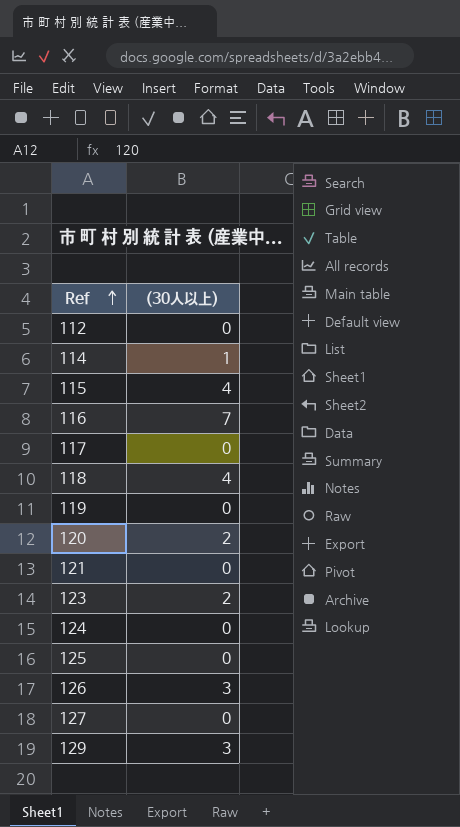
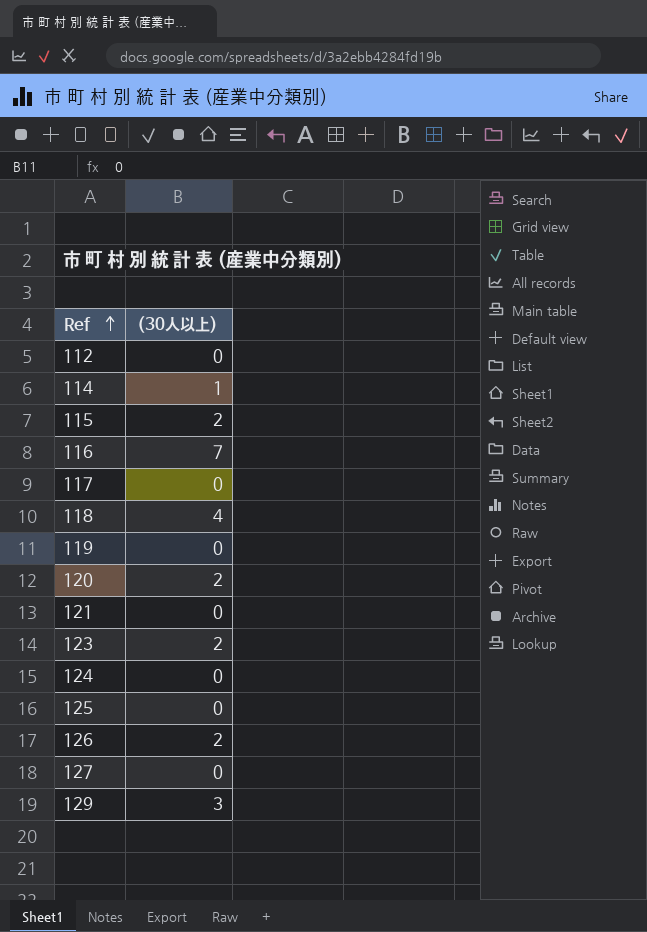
115 | (30人以上): 4 -> 2
126 | (30人以上): 3 -> 2

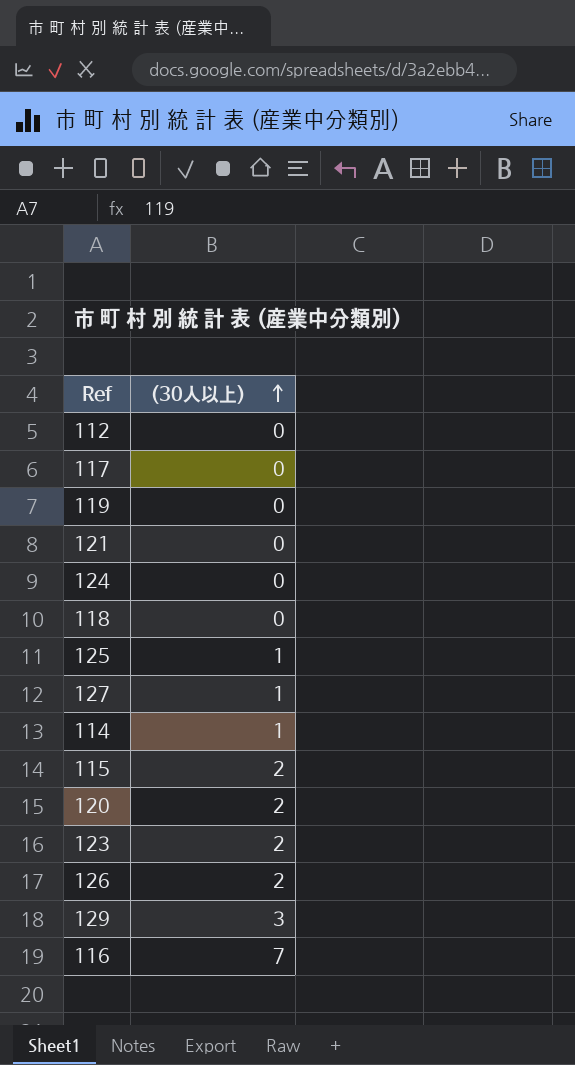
row order: Ref ascending -> (30人以上) ascending
118 | (30人以上): 4 -> 0
125 | (30人以上): 0 -> 1
127 | (30人以上): 0 -> 1

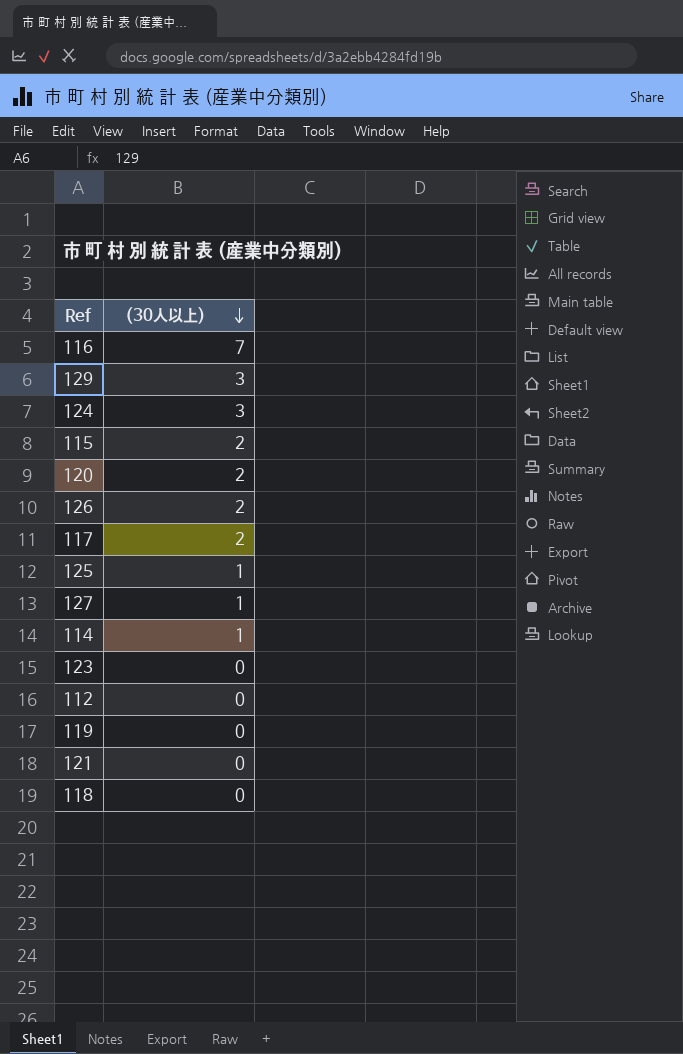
row order: (30人以上) ascending -> (30人以上) descending
124 | (30人以上): 0 -> 3
117 | (30人以上): 0 -> 2
123 | (30人以上): 2 -> 0

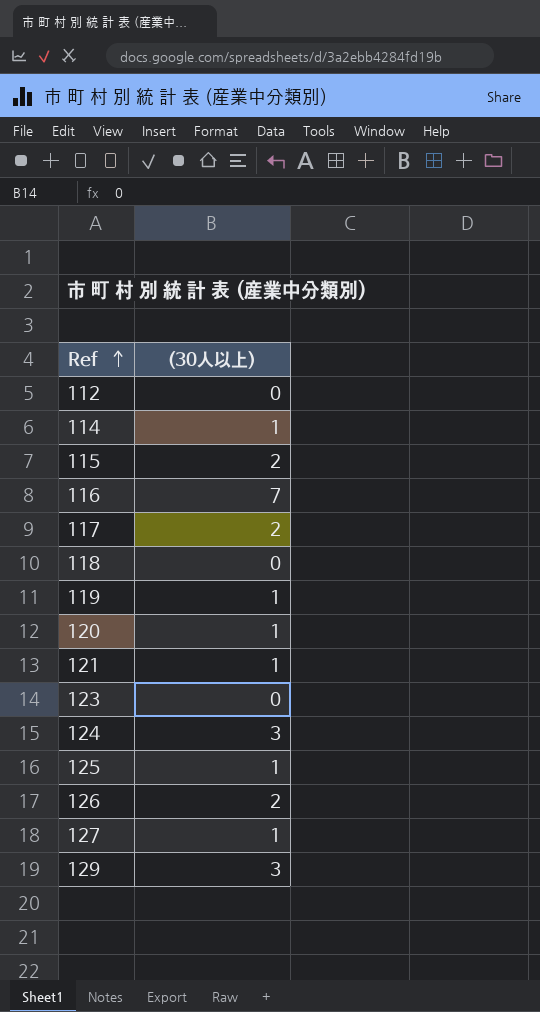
row order: (30人以上) descending -> Ref ascending
119 | (30人以上): 0 -> 1
120 | (30人以上): 2 -> 1
121 | (30人以上): 0 -> 1

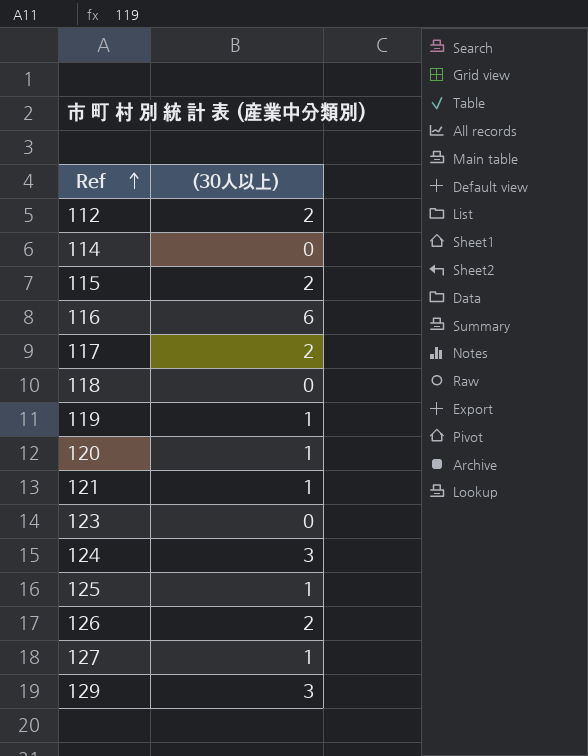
112 | (30人以上): 0 -> 2
114 | (30人以上): 1 -> 0
116 | (30人以上): 7 -> 6

